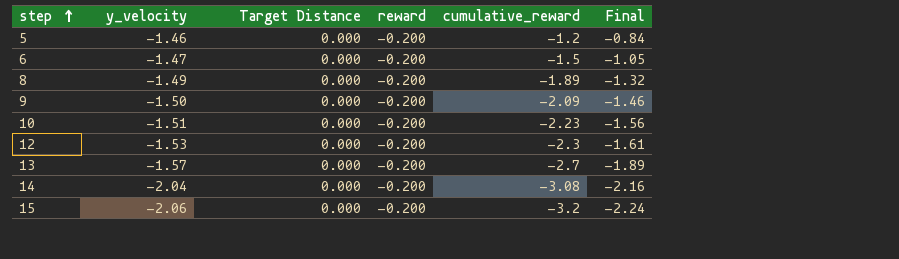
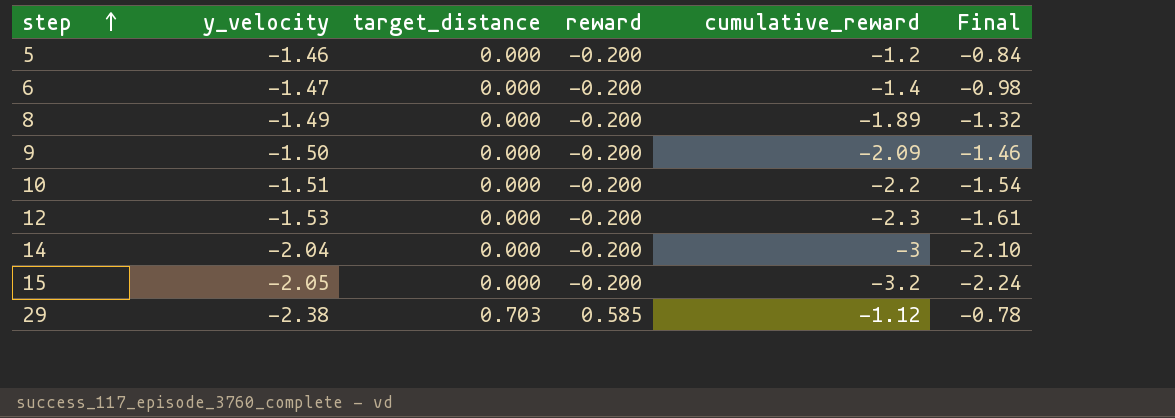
column name: Target Distance -> target_distance
row 13: -1.57 | 0.000 | -0.200 | -2.7 | -1.89 -> none
6 | cumulative_reward: -1.5 -> -1.4
6 | Final: -1.05 -> -0.98
10 | cumulative_reward: -2.23 -> -2.2
10 | Final: -1.56 -> -1.54
14 | cumulative_reward: -3.08 -> -3
14 | Final: -2.16 -> -2.10
15 | y_velocity: -2.06 -> -2.05
row 29: none -> -2.38 | 0.703 | 0.585 | -1.12 | -0.78

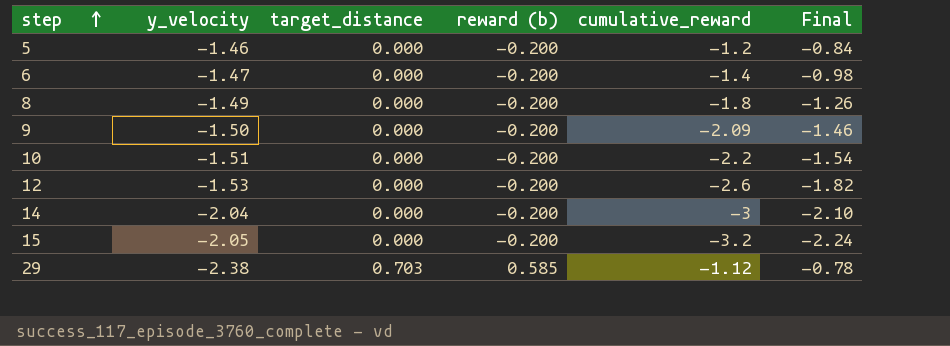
column name: reward -> reward (b)
8 | cumulative_reward: -1.89 -> -1.8
8 | Final: -1.32 -> -1.26
12 | cumulative_reward: -2.3 -> -2.6
12 | Final: -1.61 -> -1.82

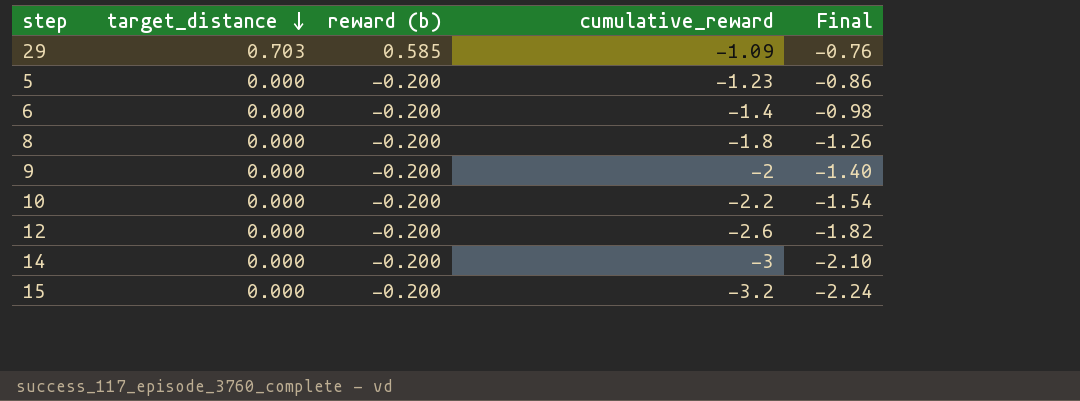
row order: step ascending -> target_distance descending
column y_velocity | position: 2 -> none
29 | cumulative_reward: -1.12 -> -1.09
29 | Final: -0.78 -> -0.76
5 | cumulative_reward: -1.2 -> -1.23
5 | Final: -0.84 -> -0.86
9 | cumulative_reward: -2.09 -> -2
9 | Final: -1.46 -> -1.40

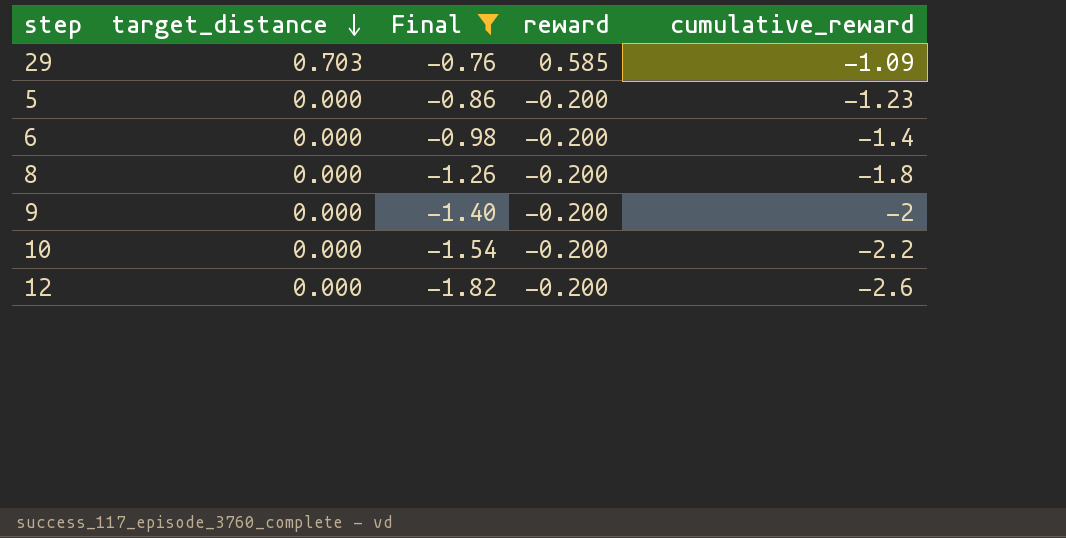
filter: none -> Final >= -1.82
column Final | position: 5 -> 3
column name: reward (b) -> reward

